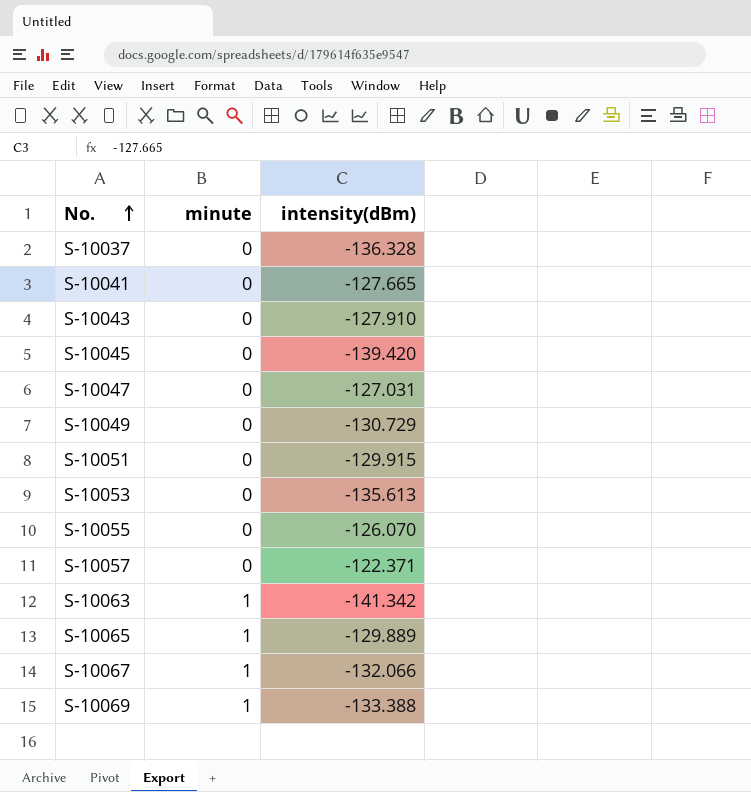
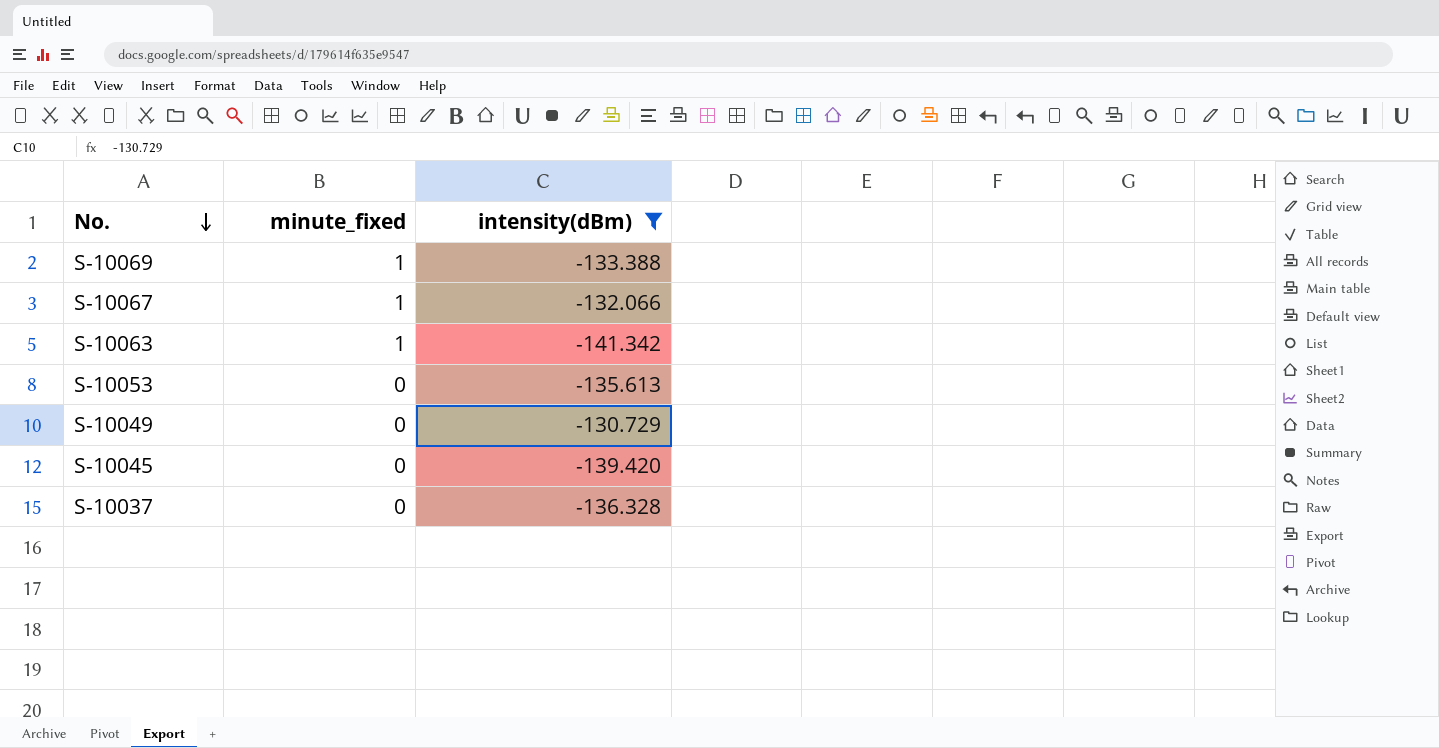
filter: none -> intensity(dBm) <= -130.729
row order: No. ascending -> No. descending
column name: minute -> minute_fixed

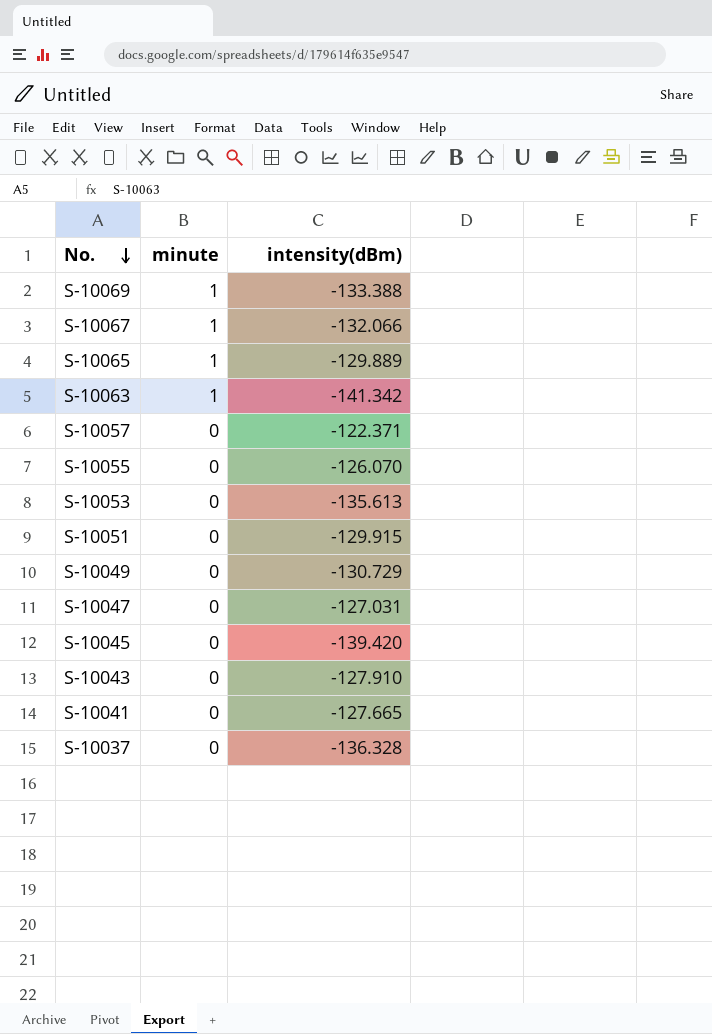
filter: intensity(dBm) <= -130.729 -> none
column name: minute_fixed -> minute

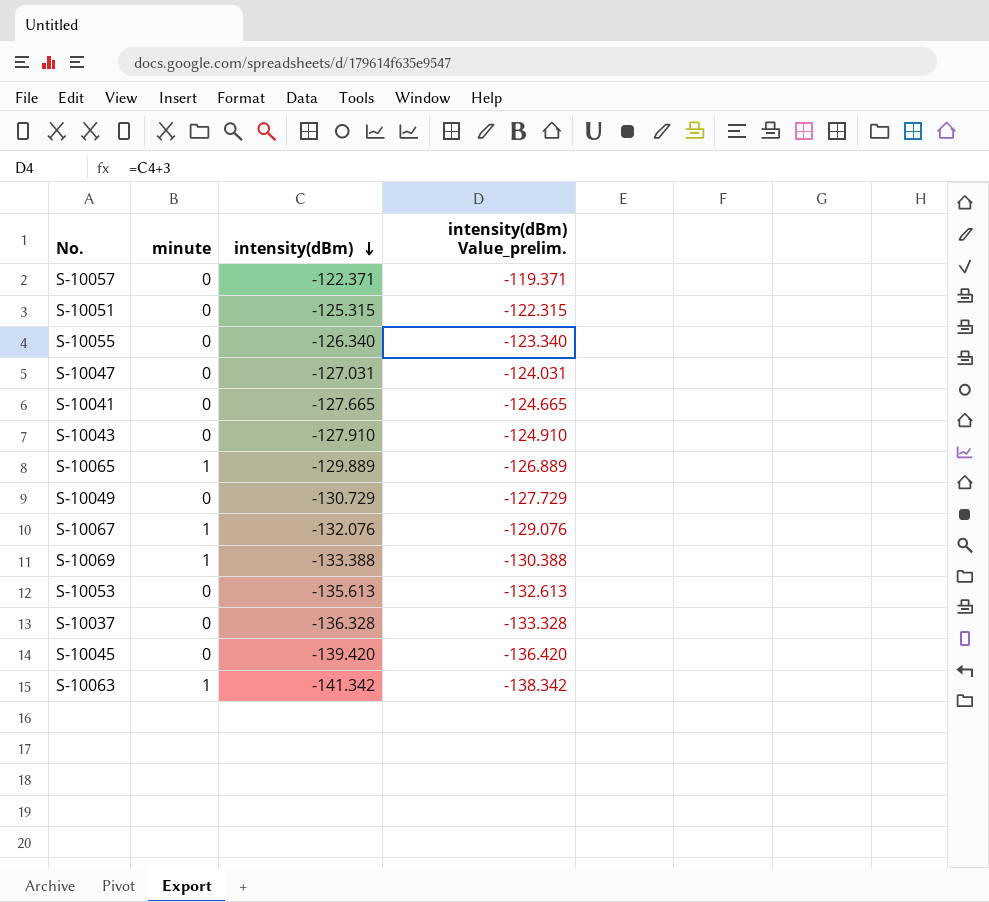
row order: No. descending -> intensity(dBm) descending
column intensity(dBm) Value_prelim. | formula: none -> [intensity(dBm)] + 3
S-10051 | intensity(dBm): -129.915 -> -125.315
S-10055 | intensity(dBm): -126.070 -> -126.340
S-10067 | intensity(dBm): -132.066 -> -132.076

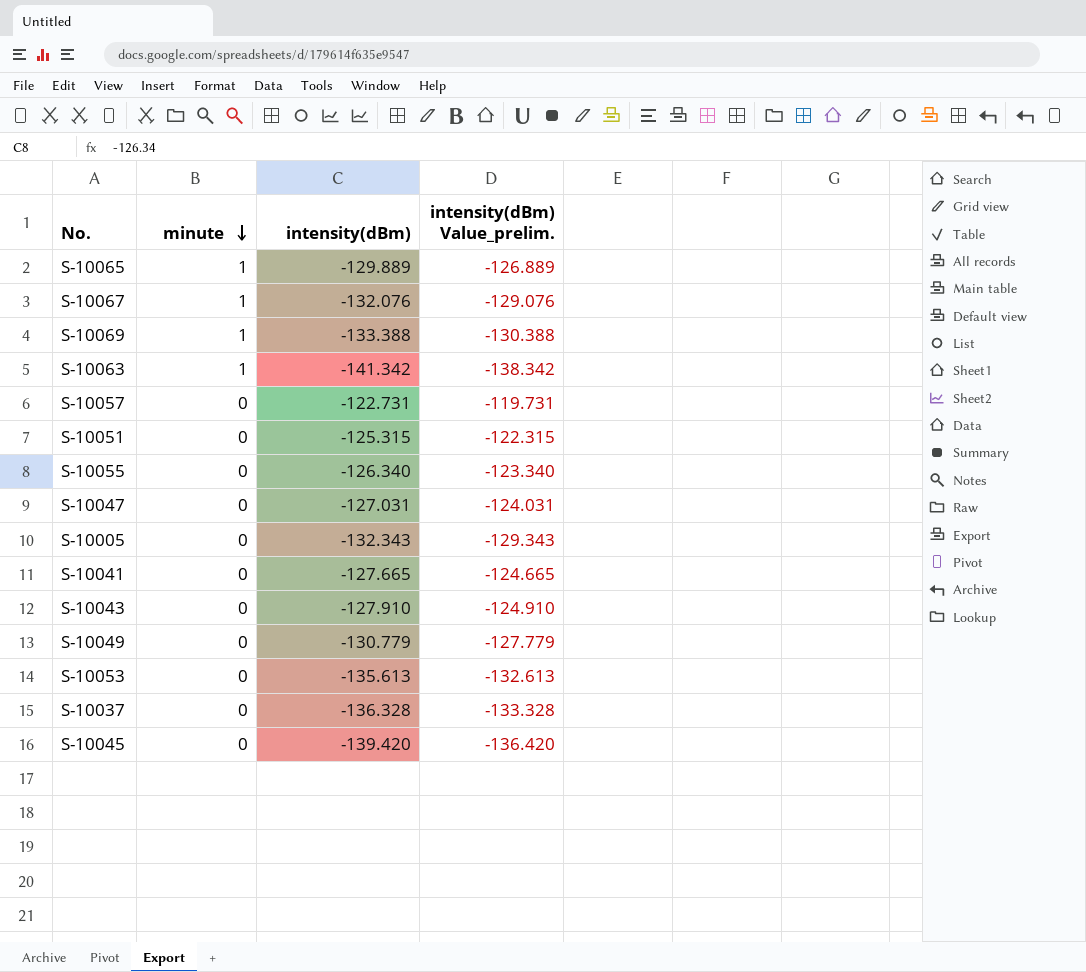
row order: intensity(dBm) descending -> minute descending
S-10057 | intensity(dBm): -122.371 -> -122.731
S-10057 | intensity(dBm) Value_prelim.: -119.371 -> -119.731
row S-10005: none -> 0 | -132.343 | -129.343
S-10049 | intensity(dBm): -130.729 -> -130.779
S-10049 | intensity(dBm) Value_prelim.: -127.729 -> -127.779

